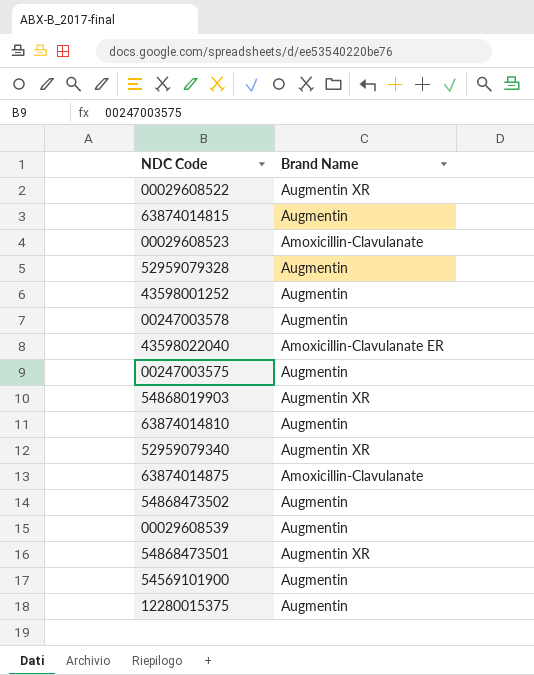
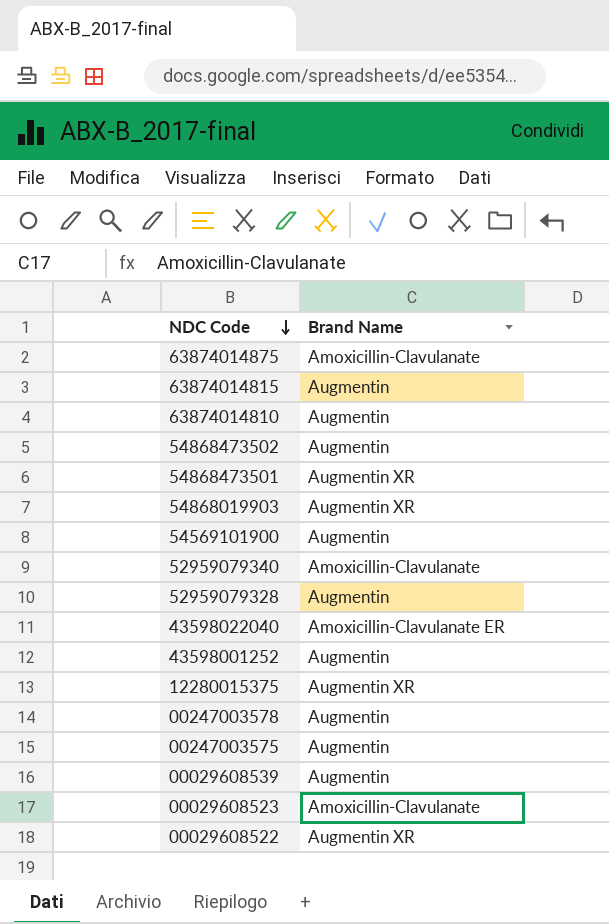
row order: none -> NDC Code descending
52959079340 | Brand Name: Augmentin XR -> Amoxicillin-Clavulanate
12280015375 | Brand Name: Augmentin -> Augmentin XR

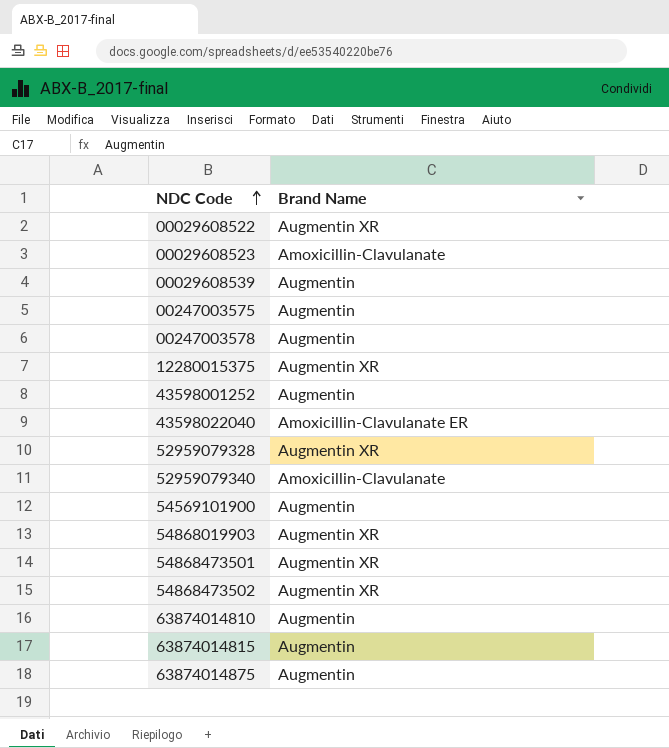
row order: NDC Code descending -> NDC Code ascending
52959079328 | Brand Name: Augmentin -> Augmentin XR
54868473502 | Brand Name: Augmentin -> Augmentin XR
63874014875 | Brand Name: Amoxicillin-Clavulanate -> Augmentin

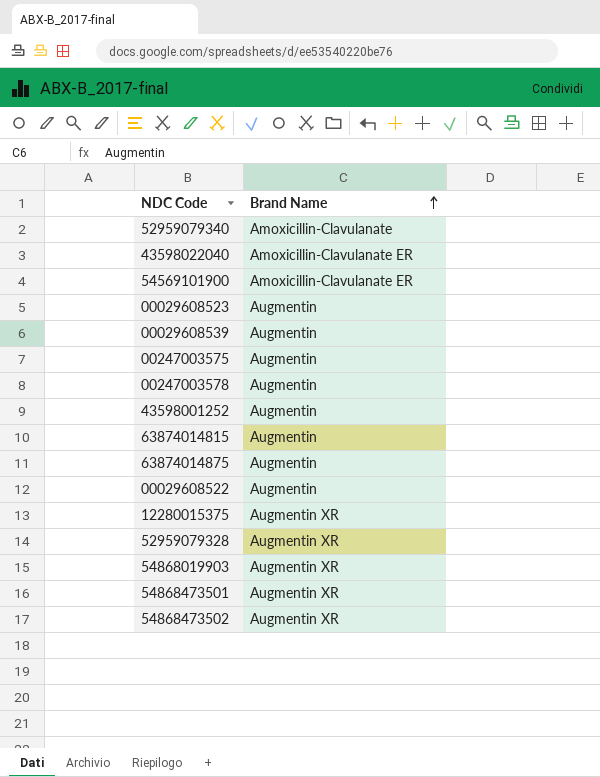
row order: NDC Code ascending -> Brand Name ascending
row 63874014810: Augmentin -> none
54569101900 | Brand Name: Augmentin -> Amoxicillin-Clavulanate ER
00029608523 | Brand Name: Amoxicillin-Clavulanate -> Augmentin
00029608522 | Brand Name: Augmentin XR -> Augmentin

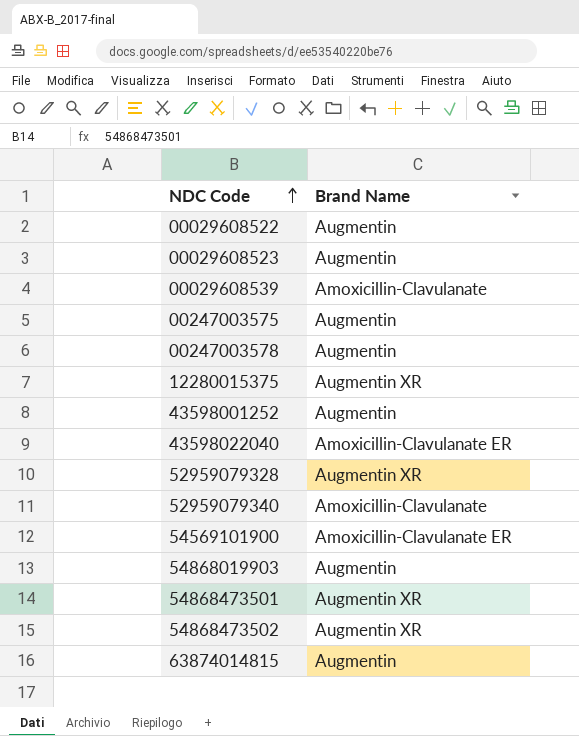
row order: Brand Name ascending -> NDC Code ascending
row 63874014875: Augmentin -> none
00029608539 | Brand Name: Augmentin -> Amoxicillin-Clavulanate
54868019903 | Brand Name: Augmentin XR -> Augmentin

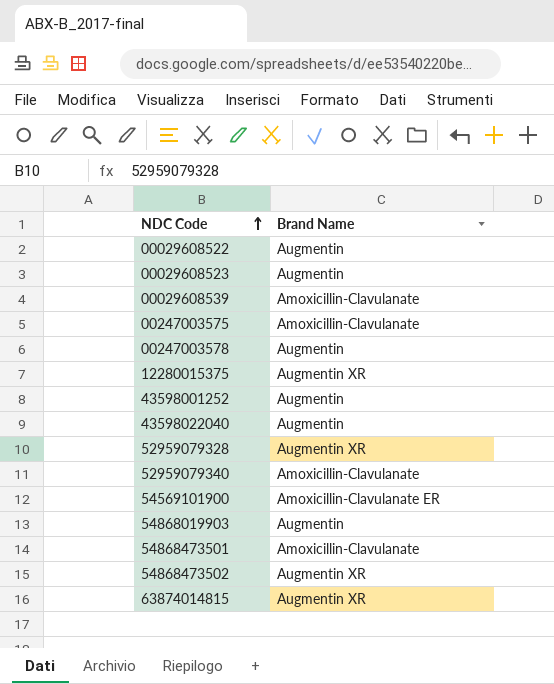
00247003575 | Brand Name: Augmentin -> Amoxicillin-Clavulanate
43598022040 | Brand Name: Amoxicillin-Clavulanate ER -> Augmentin
54868473501 | Brand Name: Augmentin XR -> Amoxicillin-Clavulanate
63874014815 | Brand Name: Augmentin -> Augmentin XR

